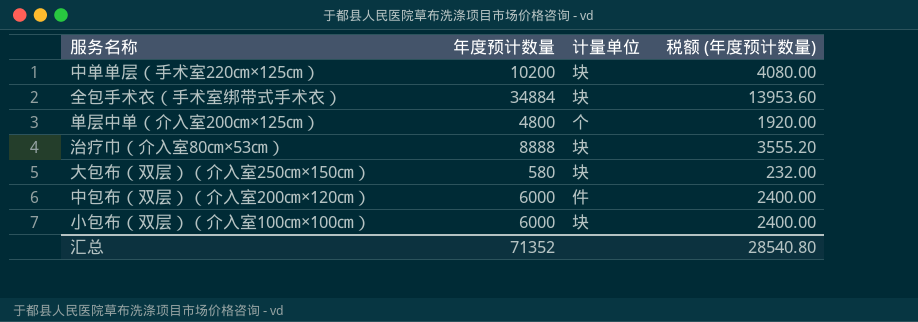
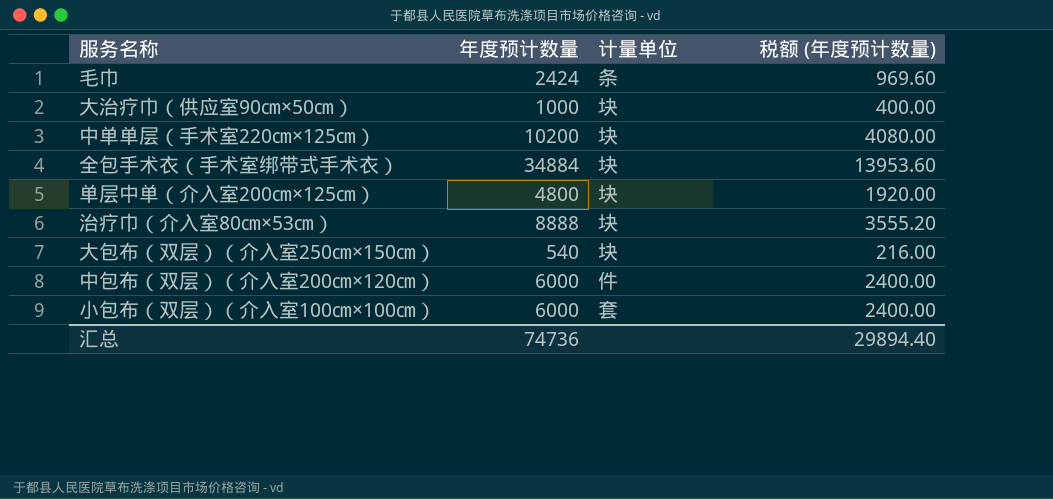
row 毛巾: none -> 2424 | 条 | 969.60
row 大治疗巾（供应室90㎝×50㎝）: none -> 1000 | 块 | 400.00
单层中单（介入室200㎝×125㎝） | 计量单位: 个 -> 块
大包布（双层）（介入室250㎝×150㎝） | 年度预计数量: 580 -> 540
大包布（双层）（介入室250㎝×150㎝） | 税额 (年度预计数量): 232.00 -> 216.00
小包布（双层）（介入室100㎝×100㎝） | 计量单位: 块 -> 套
汇总 | 年度预计数量: 71352 -> 74736
汇总 | 税额 (年度预计数量): 28540.80 -> 29894.40

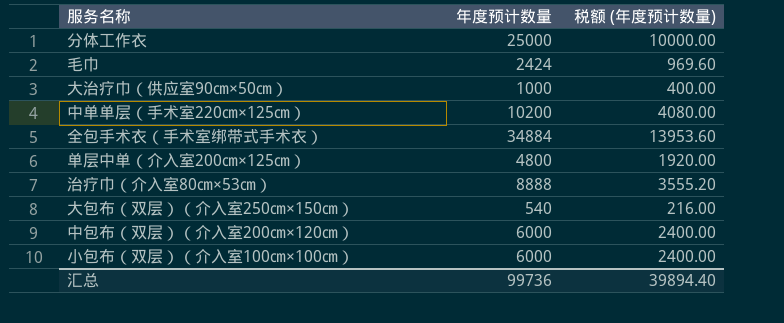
column 计量单位 | position: 3 -> none
row 分体工作衣: none -> 25000 | 10000.00
汇总 | 年度预计数量: 74736 -> 99736
汇总 | 税额 (年度预计数量): 29894.40 -> 39894.40

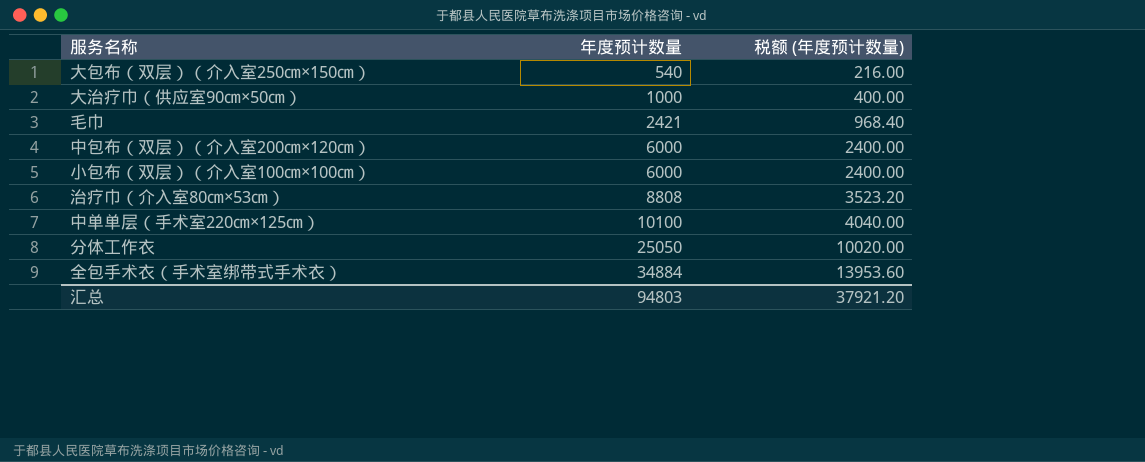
row order: none -> 年度预计数量 ascending
row 单层中单（介入室200㎝×125㎝）: 4800 | 1920.00 -> none
毛巾 | 年度预计数量: 2424 -> 2421
毛巾 | 税额 (年度预计数量): 969.60 -> 968.40
治疗巾（介入室80㎝×53㎝） | 年度预计数量: 8888 -> 8808
治疗巾（介入室80㎝×53㎝） | 税额 (年度预计数量): 3555.20 -> 3523.20
中单单层（手术室220㎝×125㎝） | 年度预计数量: 10200 -> 10100
中单单层（手术室220㎝×125㎝） | 税额 (年度预计数量): 4080.00 -> 4040.00
分体工作衣 | 年度预计数量: 25000 -> 25050
分体工作衣 | 税额 (年度预计数量): 10000.00 -> 10020.00
汇总 | 年度预计数量: 99736 -> 94803
汇总 | 税额 (年度预计数量): 39894.40 -> 37921.20

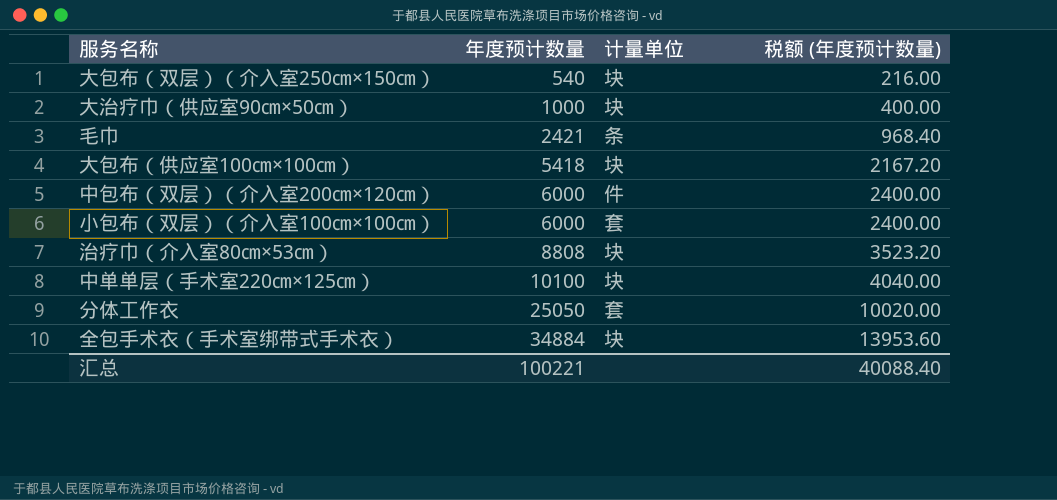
column 计量单位 | position: none -> 3
row 大包布（供应室100㎝×100㎝）: none -> 5418 | 块 | 2167.20
汇总 | 年度预计数量: 94803 -> 100221
汇总 | 税额 (年度预计数量): 37921.20 -> 40088.40

